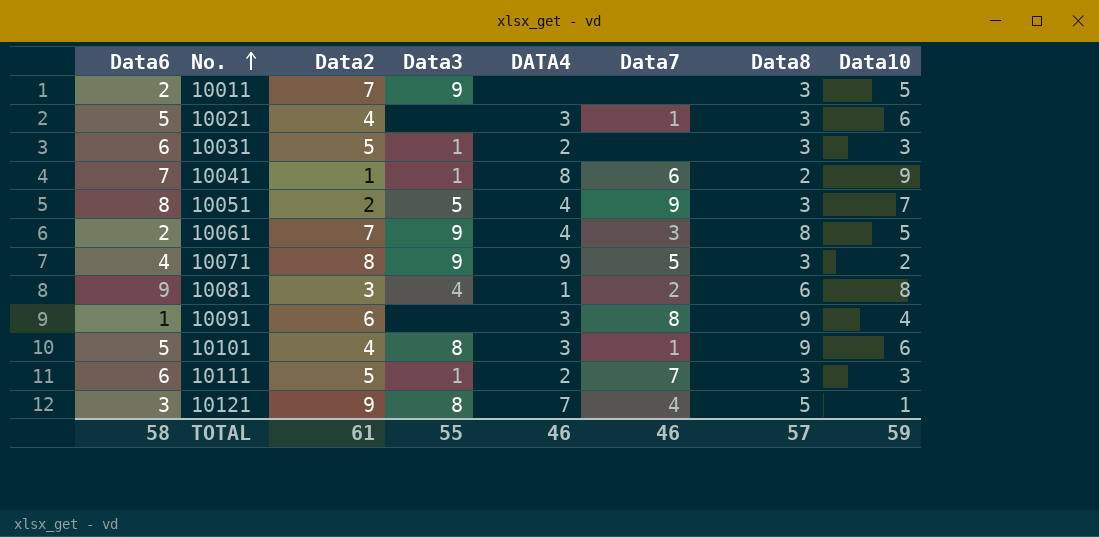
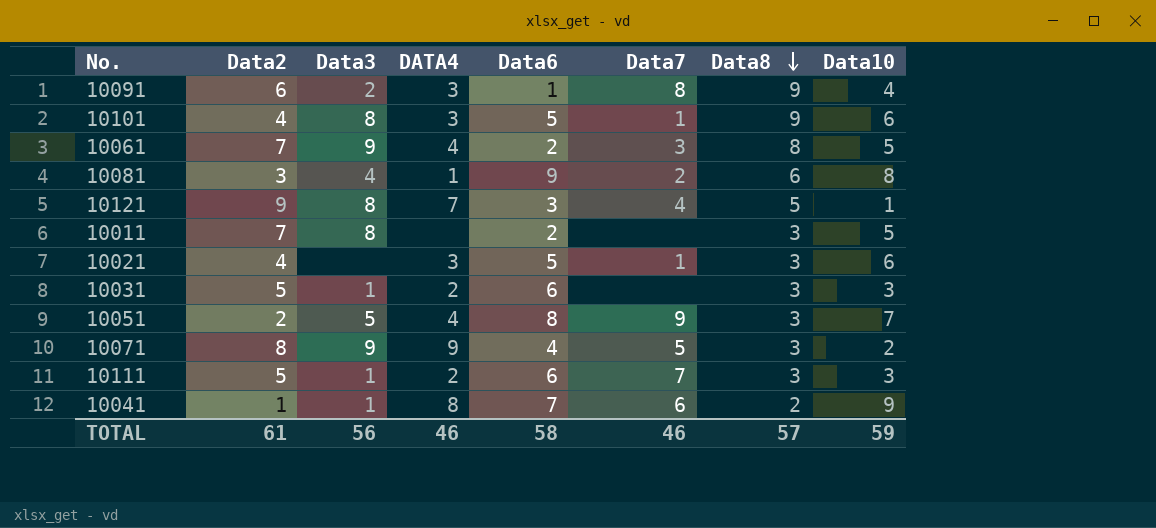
row order: No. ascending -> Data8 descending
column Data6 | position: 1 -> 5
10091 | Data3: none -> 2
10011 | Data3: 9 -> 8
TOTAL | Data3: 55 -> 56

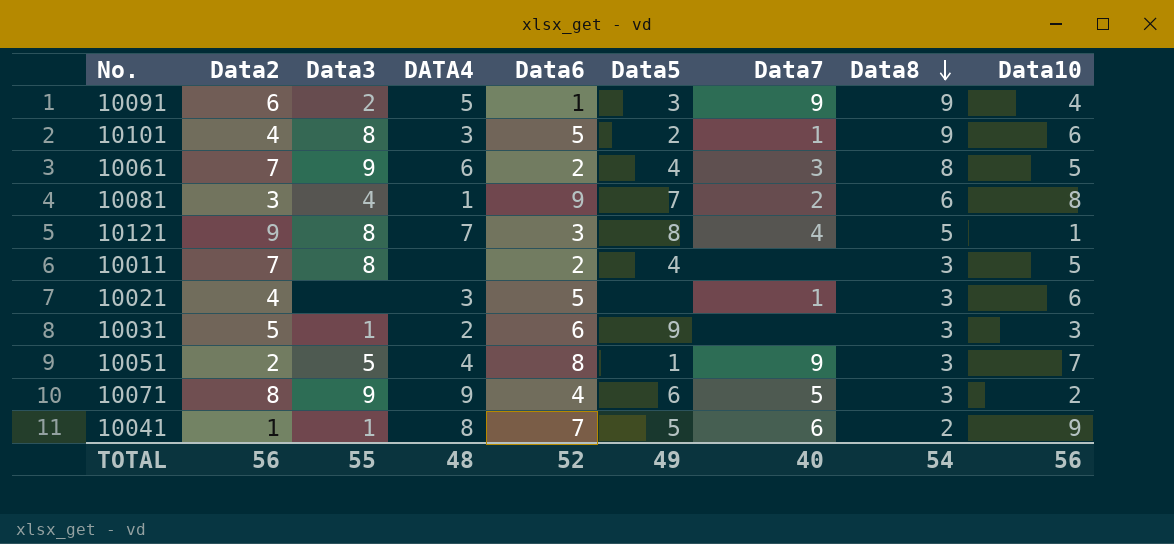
column Data5 | position: none -> 6
row 10111: 5 | 1 | 2 | 6 | 7 | 3 | 3 -> none
10091 | DATA4: 3 -> 5
10091 | Data7: 8 -> 9
10061 | DATA4: 4 -> 6
TOTAL | Data2: 61 -> 56
TOTAL | Data3: 56 -> 55
TOTAL | DATA4: 46 -> 48
TOTAL | Data6: 58 -> 52
TOTAL | Data7: 46 -> 40
TOTAL | Data8: 57 -> 54
TOTAL | Data10: 59 -> 56

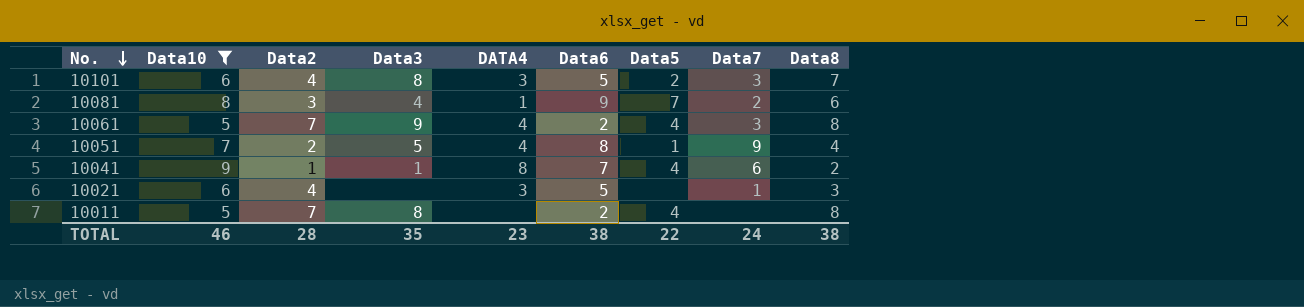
filter: none -> Data10 >= 5
row order: Data8 descending -> No. descending
column Data10 | position: 9 -> 2
10101 | Data7: 1 -> 3
10101 | Data8: 9 -> 7
10061 | DATA4: 6 -> 4
10051 | Data8: 3 -> 4
10041 | Data5: 5 -> 4
10011 | Data8: 3 -> 8
TOTAL | Data10: 56 -> 46
TOTAL | Data2: 56 -> 28
TOTAL | Data3: 55 -> 35
TOTAL | DATA4: 48 -> 23
TOTAL | Data6: 52 -> 38
TOTAL | Data5: 49 -> 22
TOTAL | Data7: 40 -> 24
TOTAL | Data8: 54 -> 38

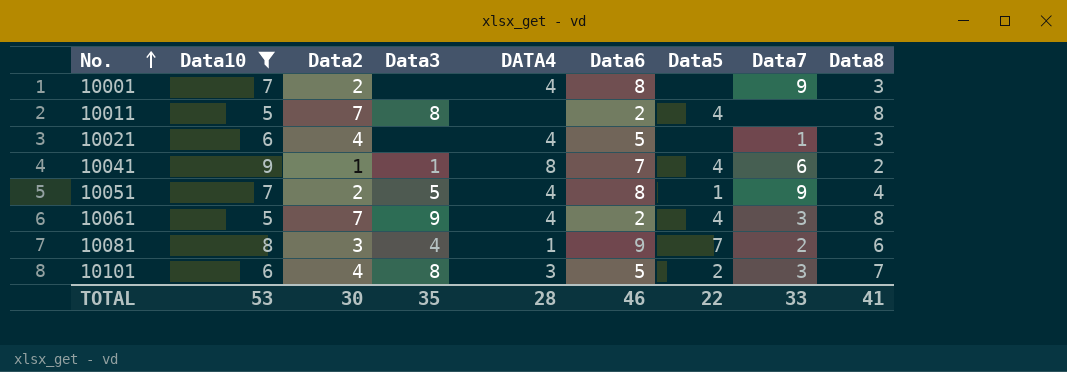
row order: No. descending -> No. ascending
row 10001: none -> 7 | 2 | none | 4 | 8 | none | 9 | 3
10021 | DATA4: 3 -> 4
TOTAL | Data10: 46 -> 53
TOTAL | Data2: 28 -> 30
TOTAL | DATA4: 23 -> 28
TOTAL | Data6: 38 -> 46
TOTAL | Data7: 24 -> 33
TOTAL | Data8: 38 -> 41

